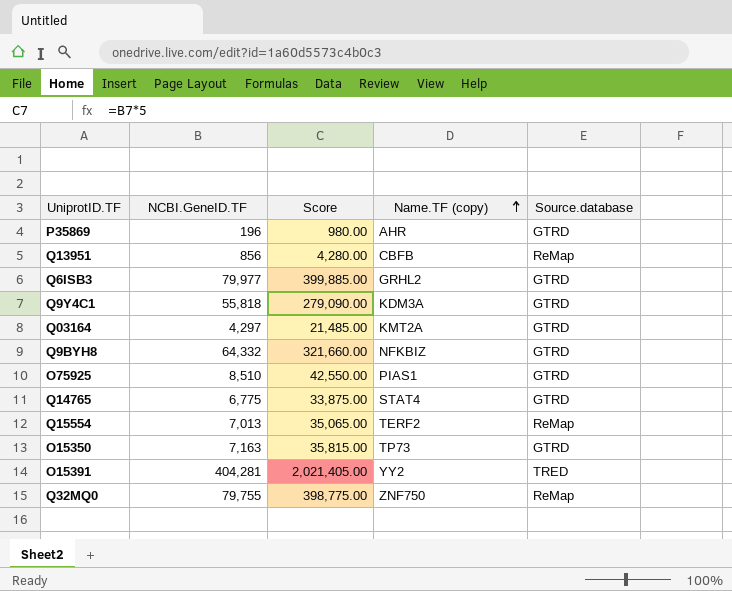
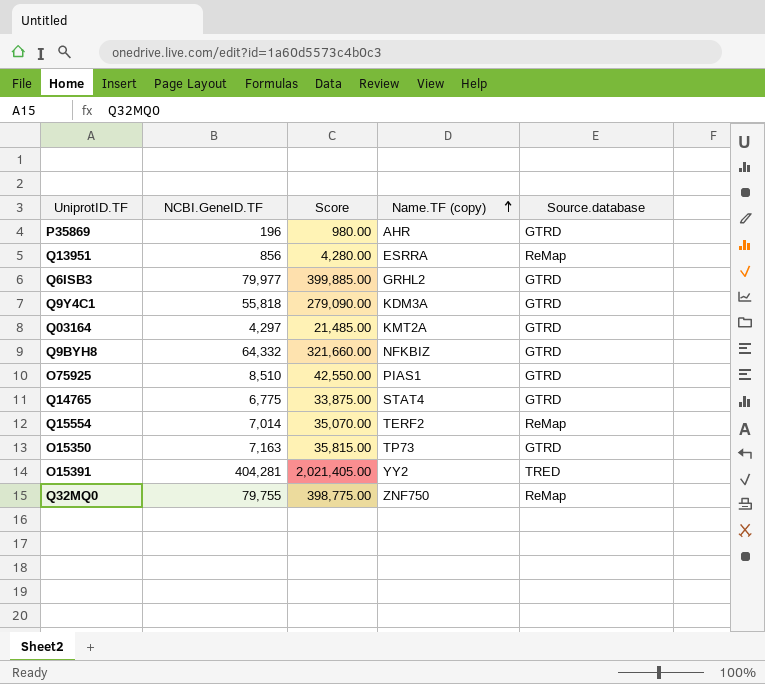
Q13951 | Name.TF (copy): CBFB -> ESRRA
Q15554 | NCBI.GeneID.TF: 7,013 -> 7,014
Q15554 | Score: 35,065.00 -> 35,070.00

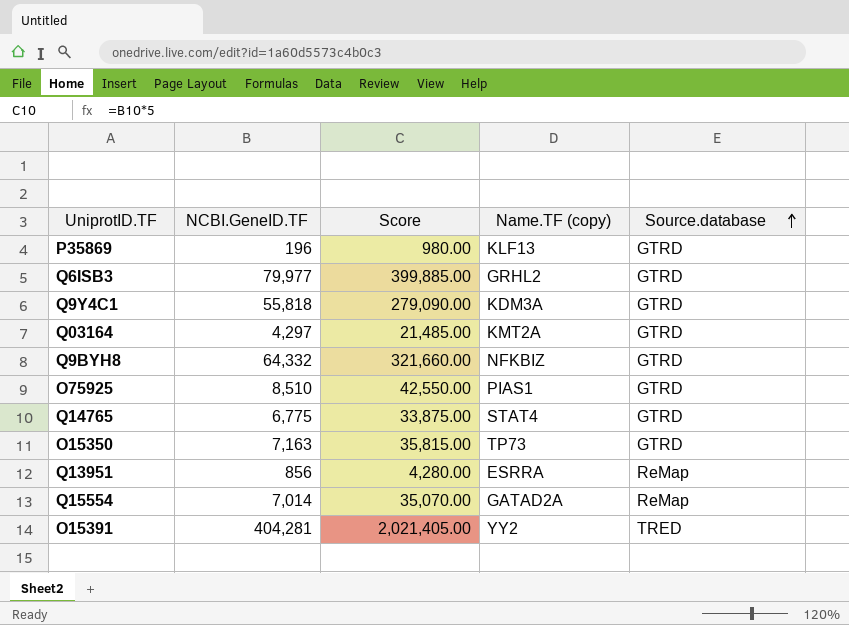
row order: Name.TF (copy) ascending -> Source.database ascending
row Q32MQ0: 79,755 | 398,775.00 | ZNF750 | ReMap -> none
P35869 | Name.TF (copy): AHR -> KLF13
Q15554 | Name.TF (copy): TERF2 -> GATAD2A

